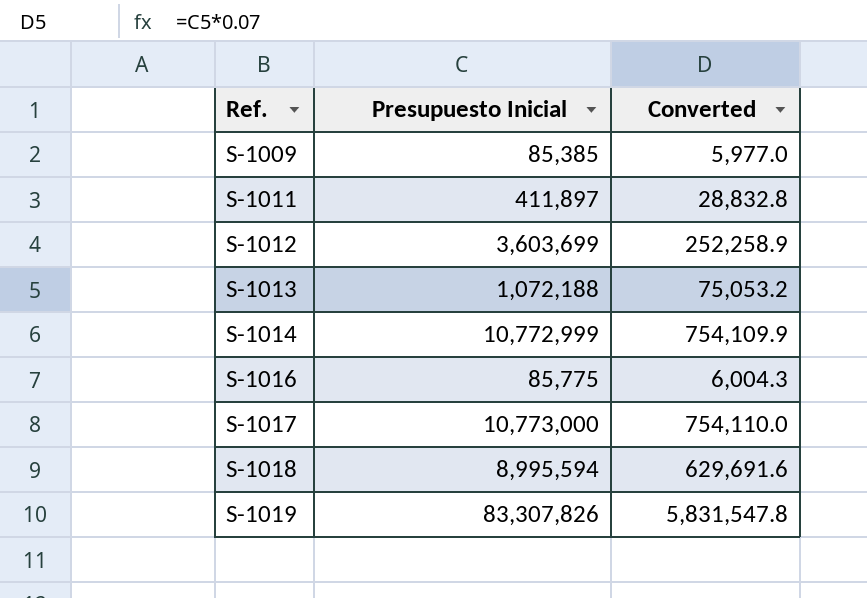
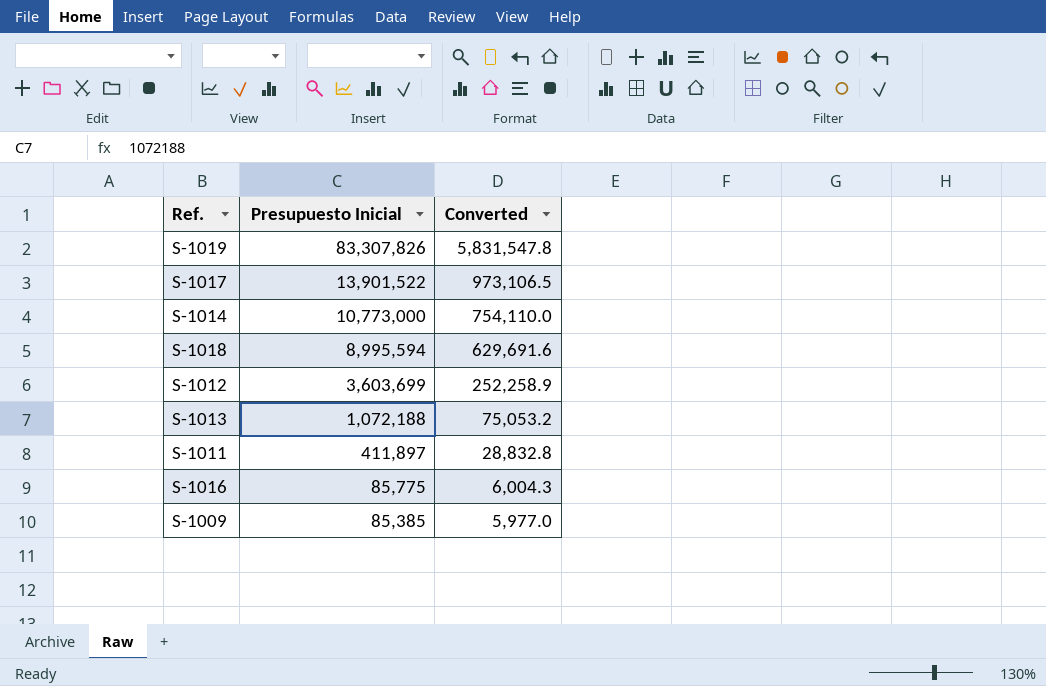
row order: Ref. ascending -> Presupuesto Inicial descending
S-1017 | Presupuesto Inicial: 10,773,000 -> 13,901,522
S-1017 | Converted: 754,110.0 -> 973,106.5
S-1014 | Presupuesto Inicial: 10,772,999 -> 10,773,000
S-1014 | Converted: 754,109.9 -> 754,110.0

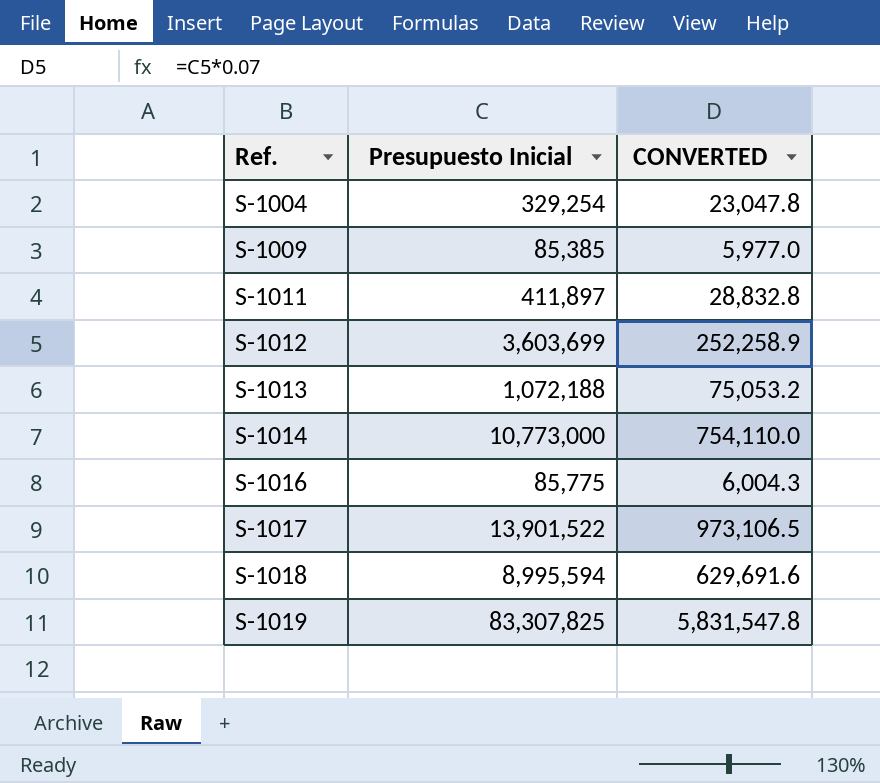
row order: Presupuesto Inicial descending -> Ref. ascending
column name: Converted -> CONVERTED
row S-1004: none -> 329,254 | 23,047.8
S-1019 | Presupuesto Inicial: 83,307,826 -> 83,307,825

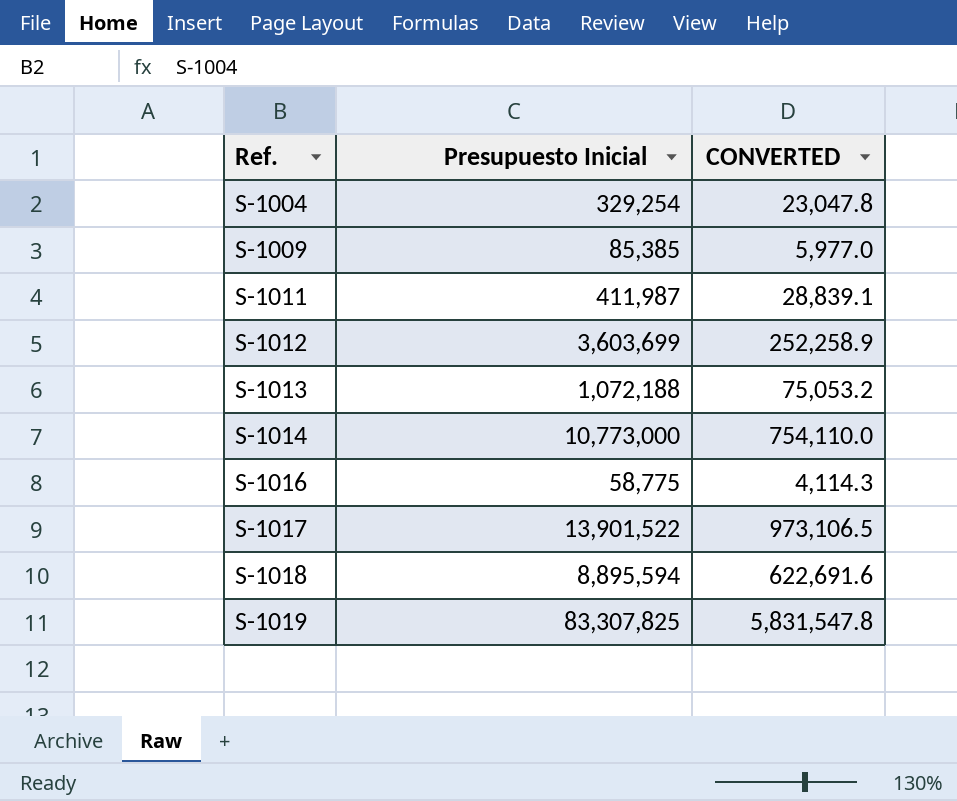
S-1011 | Presupuesto Inicial: 411,897 -> 411,987
S-1011 | CONVERTED: 28,832.8 -> 28,839.1
S-1016 | Presupuesto Inicial: 85,775 -> 58,775
S-1016 | CONVERTED: 6,004.3 -> 4,114.3
S-1018 | Presupuesto Inicial: 8,995,594 -> 8,895,594
S-1018 | CONVERTED: 629,691.6 -> 622,691.6

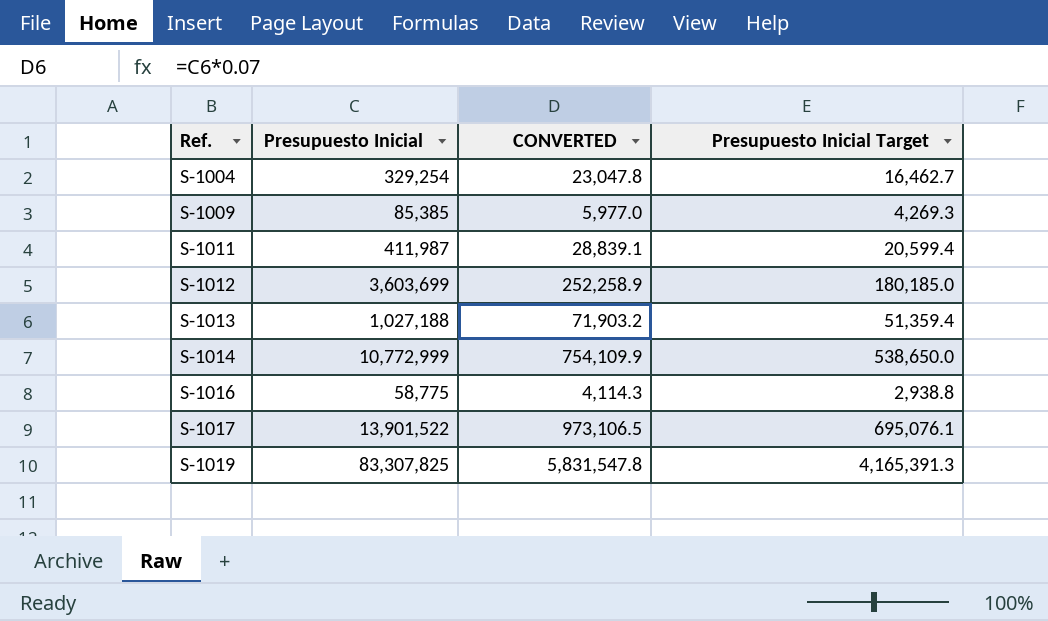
column Presupuesto Inicial Target | formula: none -> [Presupuesto Inicial] * 0.05
row S-1018: 8,895,594 | 622,691.6 -> none
S-1013 | Presupuesto Inicial: 1,072,188 -> 1,027,188
S-1013 | CONVERTED: 75,053.2 -> 71,903.2
S-1014 | Presupuesto Inicial: 10,773,000 -> 10,772,999
S-1014 | CONVERTED: 754,110.0 -> 754,109.9

